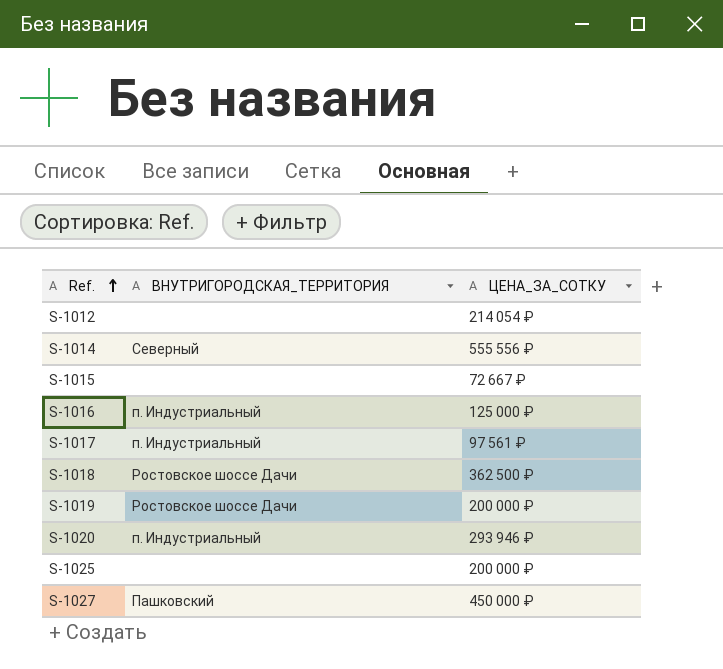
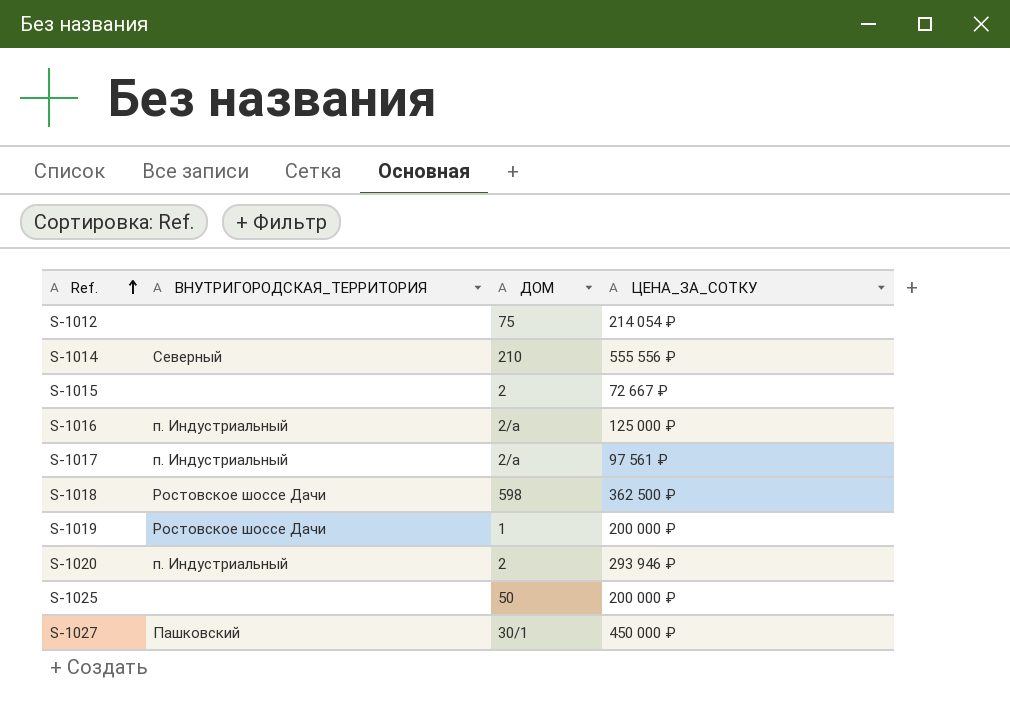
column ДОМ | position: none -> 3

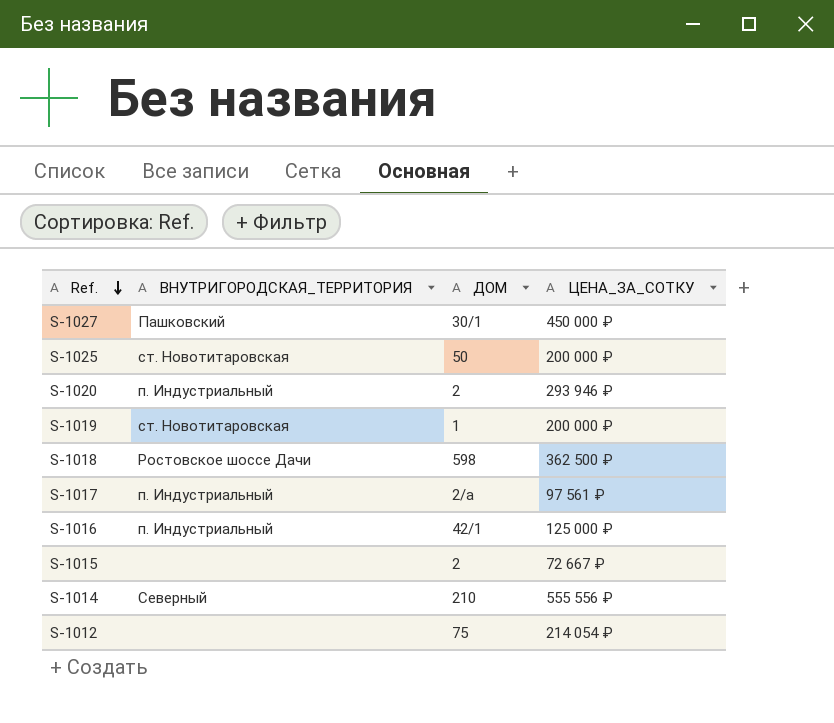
row order: Ref. ascending -> Ref. descending
S-1025 | ВНУТРИГОРОДСКАЯ_ТЕРРИТОРИЯ: none -> ст. Новотитаровская
S-1019 | ВНУТРИГОРОДСКАЯ_ТЕРРИТОРИЯ: Ростовское шоссе Дачи -> ст. Новотитаровская
S-1016 | ДОМ: 2/а -> 42/1

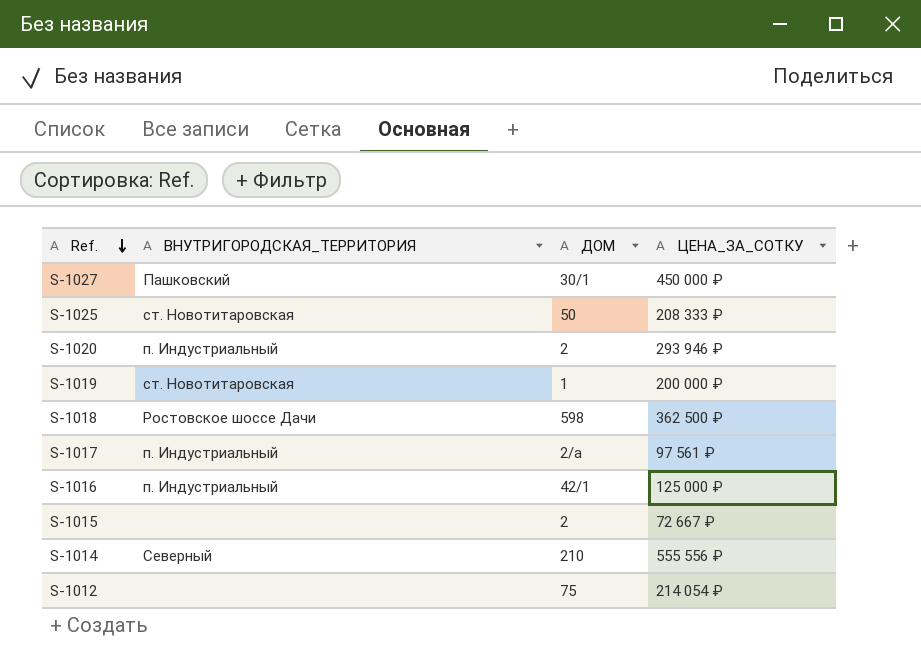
S-1025 | ЦЕНА_ЗА_СОТКУ: 200 000 ₽ -> 208 333 ₽

